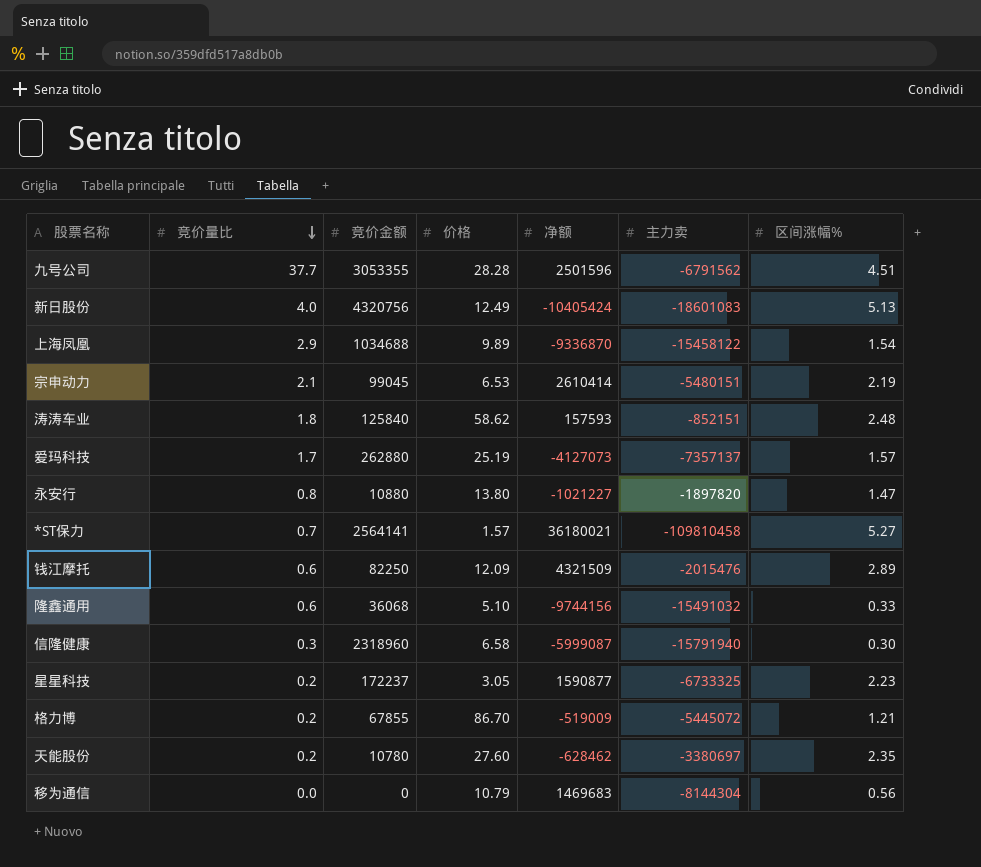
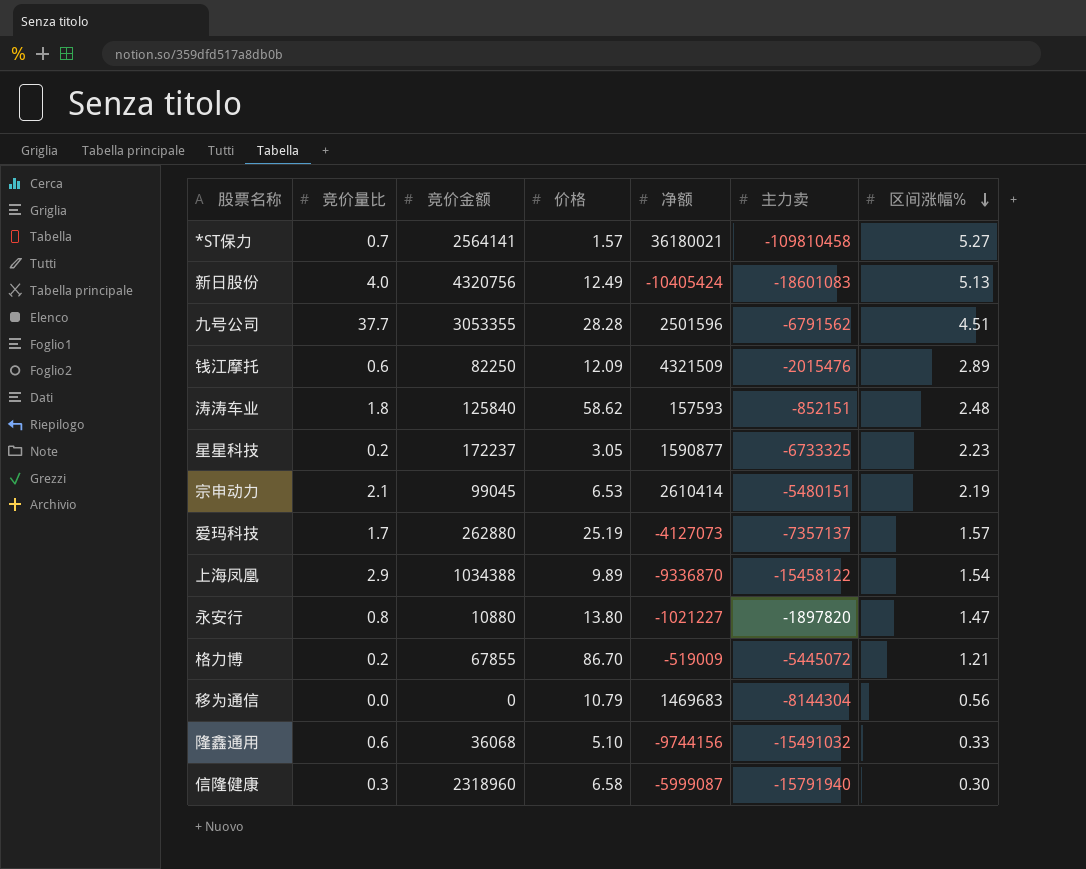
row order: 竞价量比 descending -> 区间涨幅% descending
row 天能股份: 0.2 | 10780 | 27.60 | -628462 | -3380697 | 2.35 -> none
上海凤凰 | 竞价金额: 1034688 -> 1034388

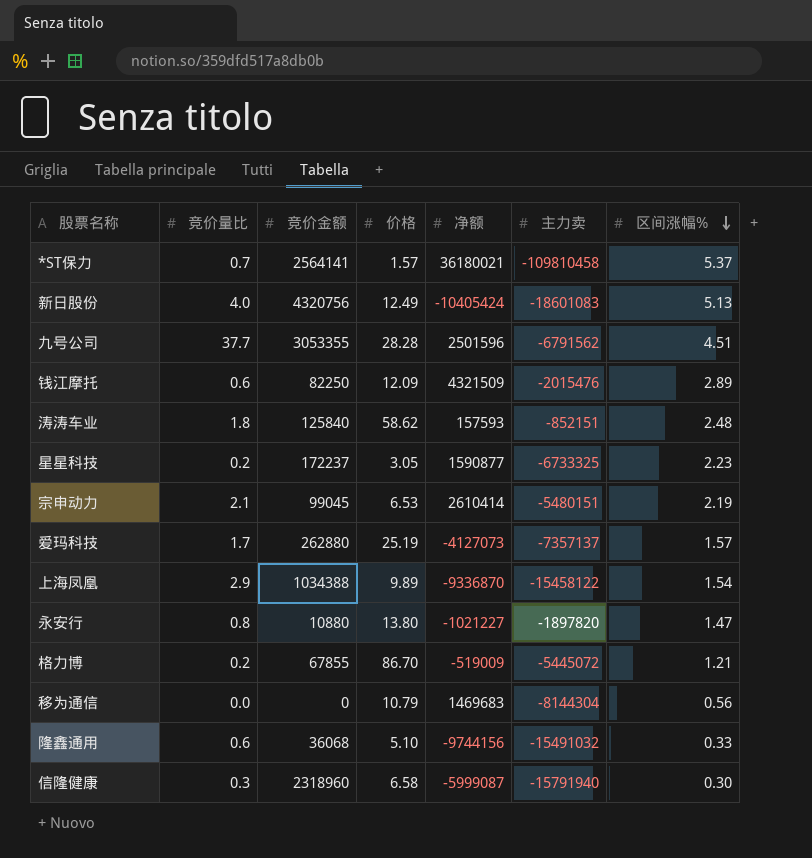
*ST保力 | 区间涨幅%: 5.27 -> 5.37

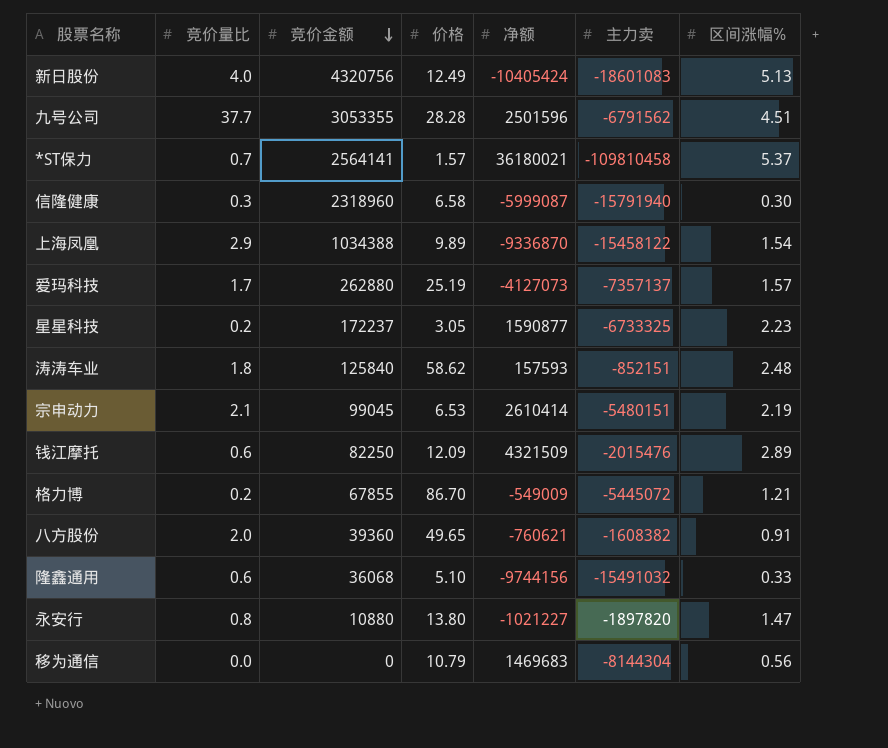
row order: 区间涨幅% descending -> 竞价金额 descending
格力博 | 净额: -519009 -> -549009
row 八方股份: none -> 2.0 | 39360 | 49.65 | -760621 | -1608382 | 0.91

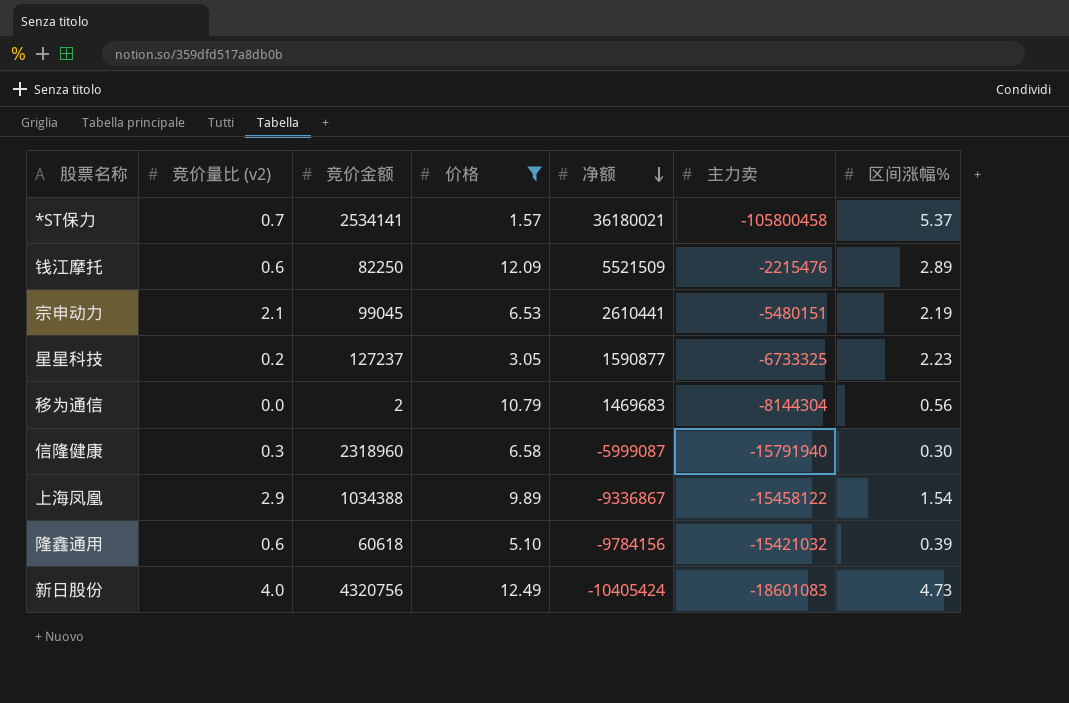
filter: none -> 价格 <= 12.49
row order: 竞价金额 descending -> 净额 descending
column name: 竞价量比 -> 竞价量比 (v2)
*ST保力 | 竞价金额: 2564141 -> 2534141
*ST保力 | 主力卖: -109810458 -> -105800458
钱江摩托 | 净额: 4321509 -> 5521509
钱江摩托 | 主力卖: -2015476 -> -2215476
宗申动力 | 净额: 2610414 -> 2610441
星星科技 | 竞价金额: 172237 -> 127237
移为通信 | 竞价金额: 0 -> 2
上海凤凰 | 净额: -9336870 -> -9336867
隆鑫通用 | 竞价金额: 36068 -> 60618
隆鑫通用 | 净额: -9744156 -> -9784156
隆鑫通用 | 主力卖: -15491032 -> -15421032
隆鑫通用 | 区间涨幅%: 0.33 -> 0.39
新日股份 | 区间涨幅%: 5.13 -> 4.73

